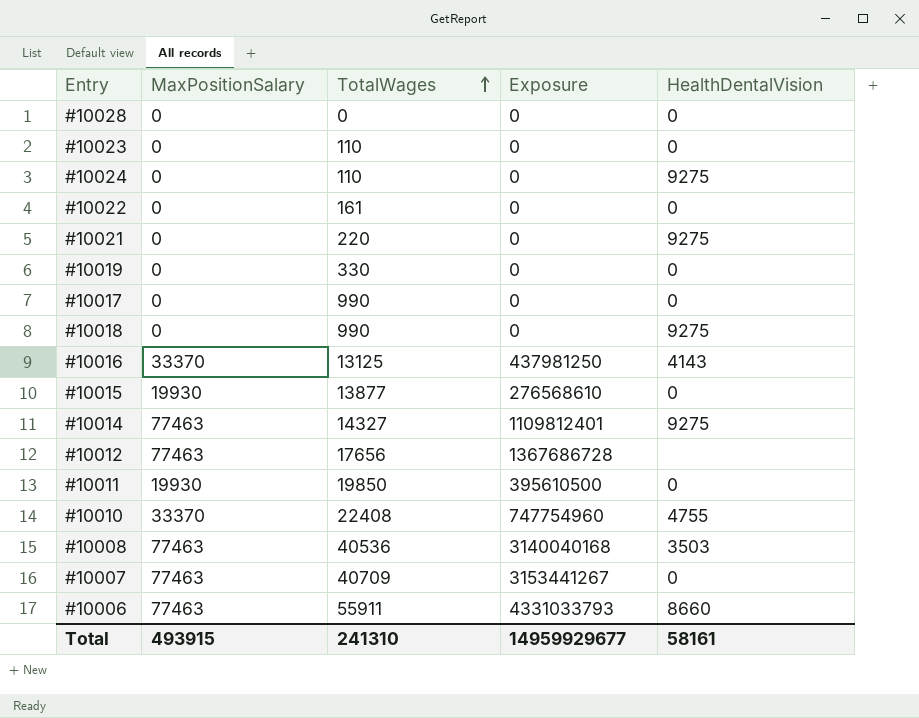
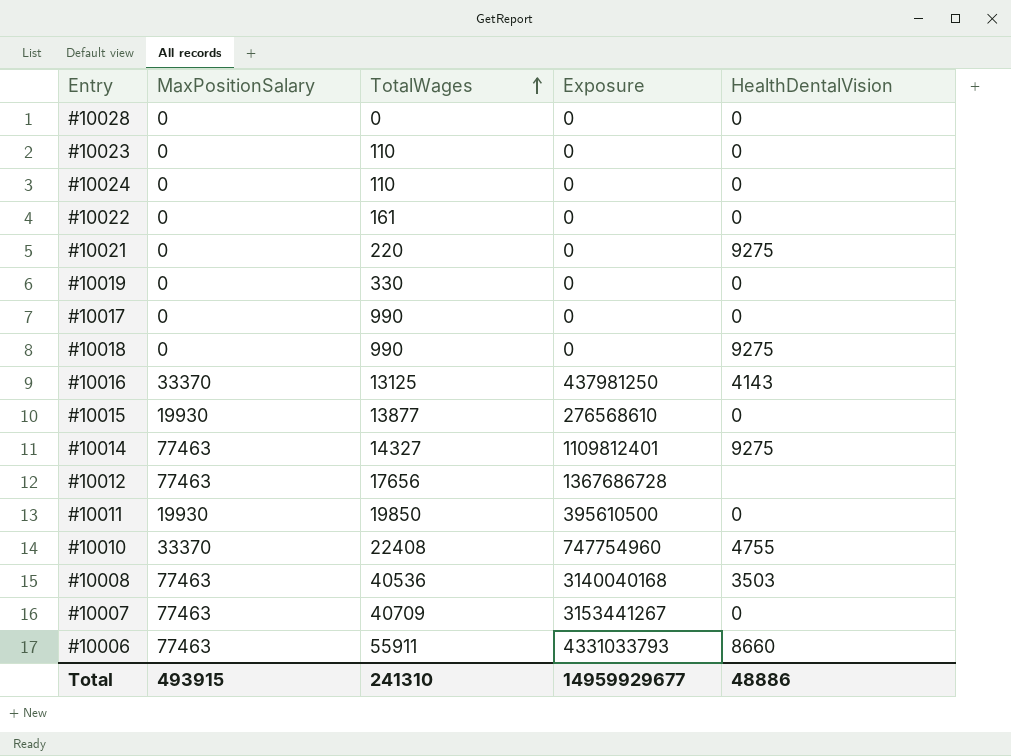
#10024 | HealthDentalVision: 9275 -> 0
Total | HealthDentalVision: 58161 -> 48886

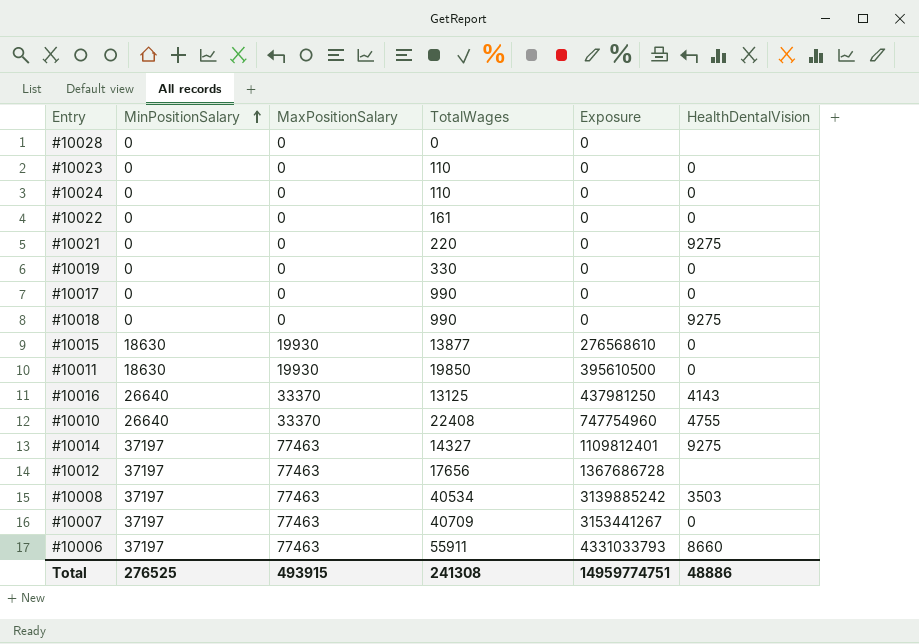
row order: TotalWages ascending -> MinPositionSalary ascending
column MinPositionSalary | position: none -> 2
#10028 | HealthDentalVision: 0 -> none
#10008 | TotalWages: 40536 -> 40534
#10008 | Exposure: 3140040168 -> 3139885242
Total | TotalWages: 241310 -> 241308
Total | Exposure: 14959929677 -> 14959774751

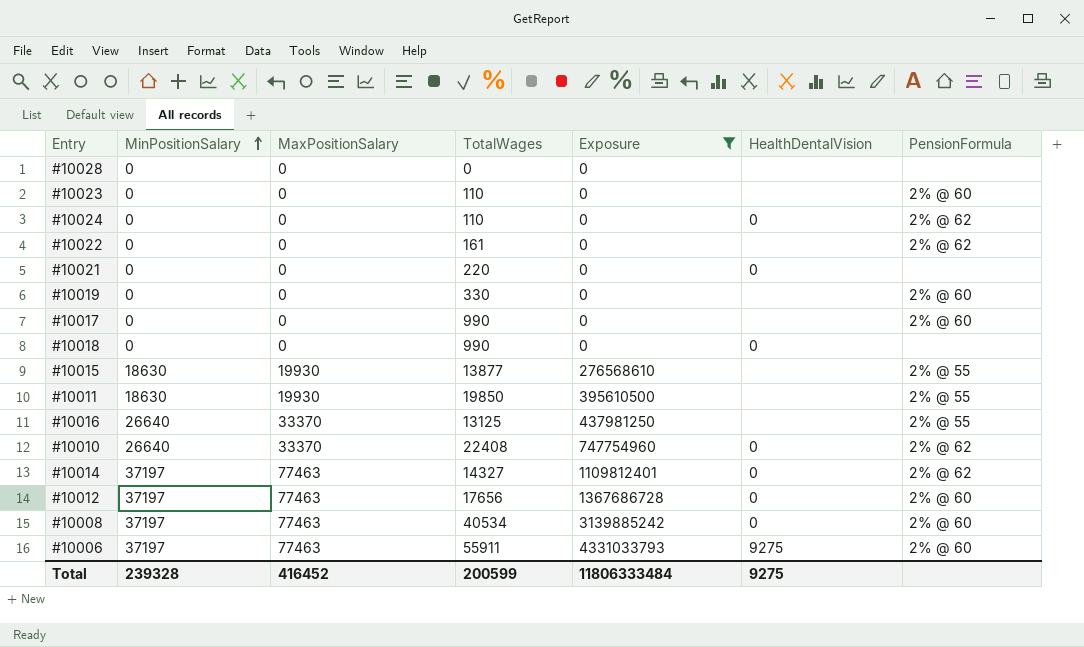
filter: none -> Exposure != 3153441267
column PensionFormula | position: none -> 7
#10023 | HealthDentalVision: 0 -> none
#10022 | HealthDentalVision: 0 -> none
#10021 | HealthDentalVision: 9275 -> 0
#10019 | HealthDentalVision: 0 -> none
#10017 | HealthDentalVision: 0 -> none
#10018 | HealthDentalVision: 9275 -> 0
#10015 | HealthDentalVision: 0 -> none
#10011 | HealthDentalVision: 0 -> none
#10016 | HealthDentalVision: 4143 -> none
#10010 | HealthDentalVision: 4755 -> 0
#10014 | HealthDentalVision: 9275 -> 0
#10012 | HealthDentalVision: none -> 0
#10008 | HealthDentalVision: 3503 -> 0
#10006 | HealthDentalVision: 8660 -> 9275
Total | MinPositionSalary: 276525 -> 239328
Total | MaxPositionSalary: 493915 -> 416452
Total | TotalWages: 241308 -> 200599
Total | Exposure: 14959774751 -> 11806333484
Total | HealthDentalVision: 48886 -> 9275

